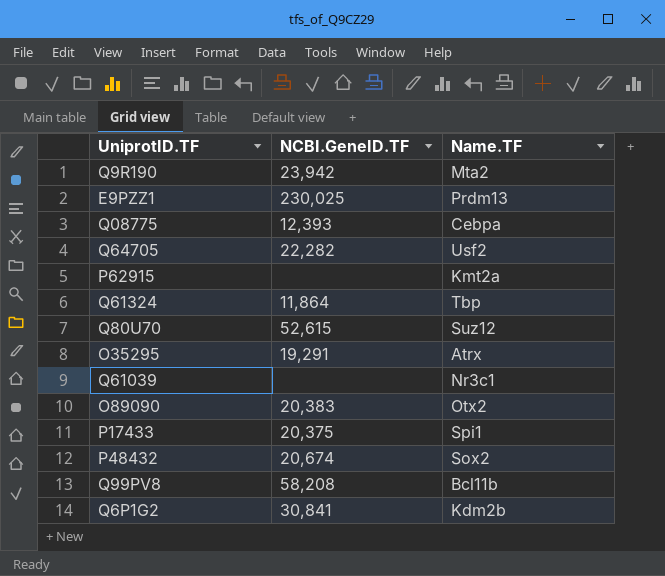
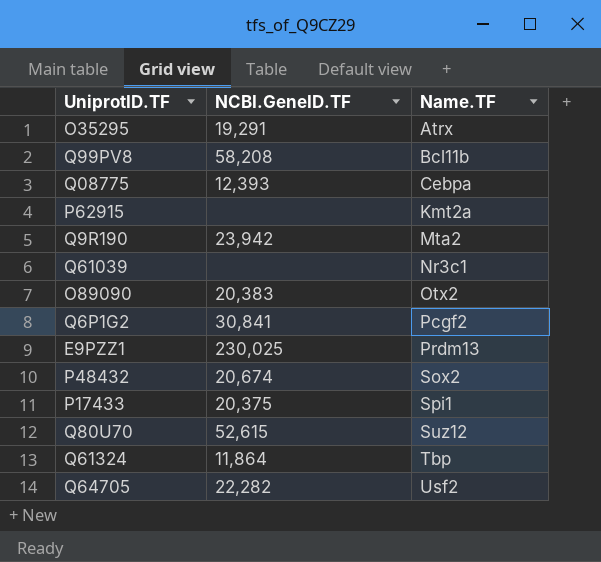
row order: none -> Name.TF ascending
Q6P1G2 | Name.TF: Kdm2b -> Pcgf2

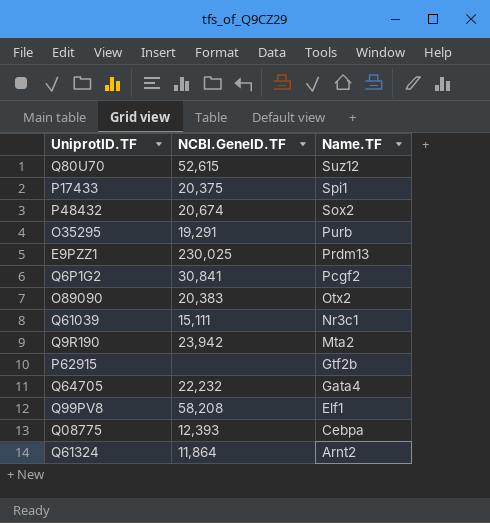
row order: Name.TF ascending -> Name.TF descending
O35295 | Name.TF: Atrx -> Purb
Q61039 | NCBI.GeneID.TF: none -> 15,111
P62915 | Name.TF: Kmt2a -> Gtf2b
Q64705 | NCBI.GeneID.TF: 22,282 -> 22,232
Q64705 | Name.TF: Usf2 -> Gata4
Q99PV8 | Name.TF: Bcl11b -> Elf1
Q61324 | Name.TF: Tbp -> Arnt2

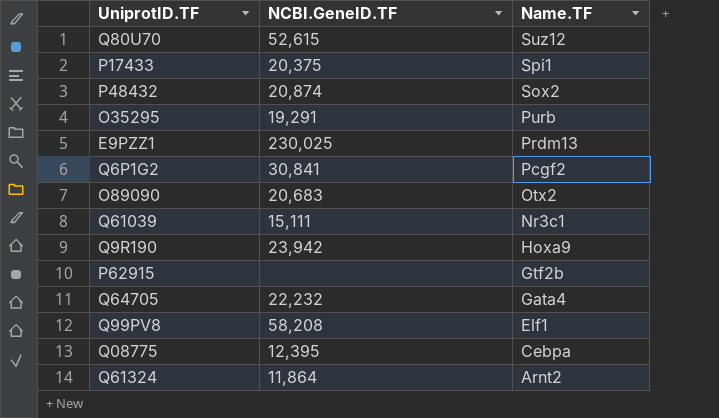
P48432 | NCBI.GeneID.TF: 20,674 -> 20,874
O89090 | NCBI.GeneID.TF: 20,383 -> 20,683
Q9R190 | Name.TF: Mta2 -> Hoxa9
Q08775 | NCBI.GeneID.TF: 12,393 -> 12,395

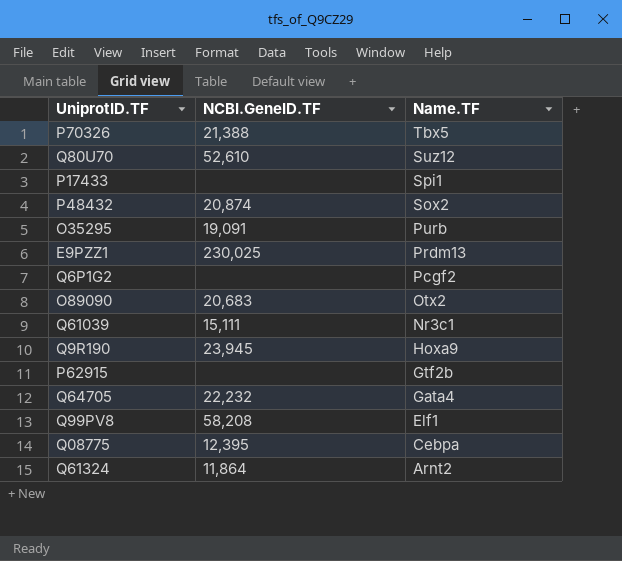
row P70326: none -> 21,388 | Tbx5
Q80U70 | NCBI.GeneID.TF: 52,615 -> 52,610
P17433 | NCBI.GeneID.TF: 20,375 -> none
O35295 | NCBI.GeneID.TF: 19,291 -> 19,091
Q6P1G2 | NCBI.GeneID.TF: 30,841 -> none
Q9R190 | NCBI.GeneID.TF: 23,942 -> 23,945

